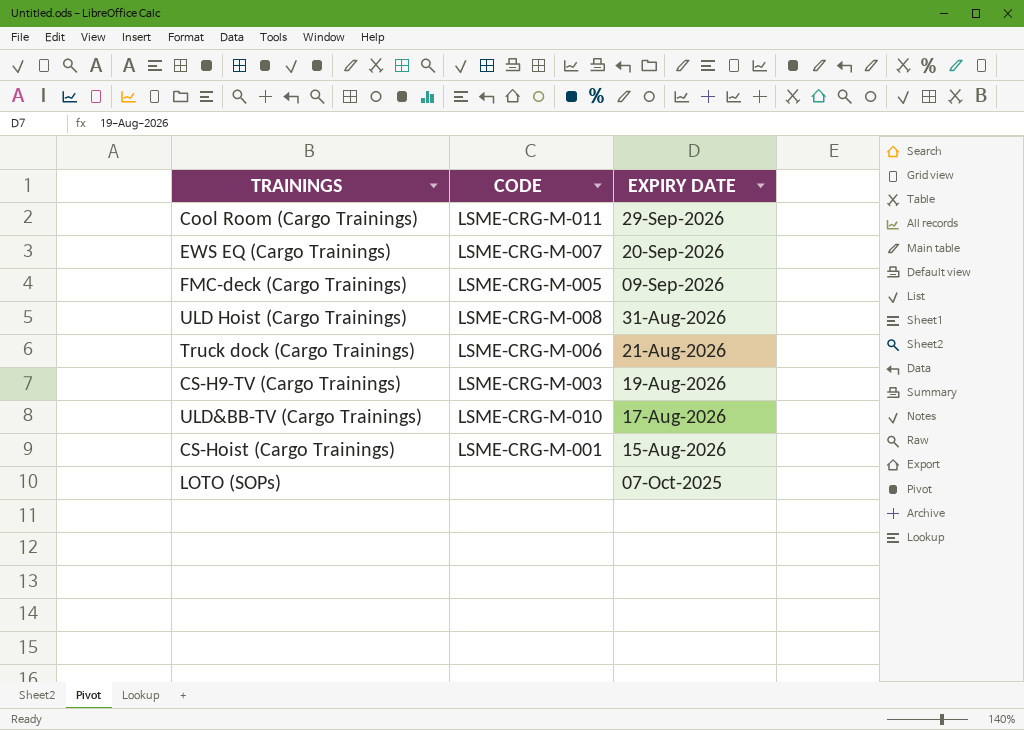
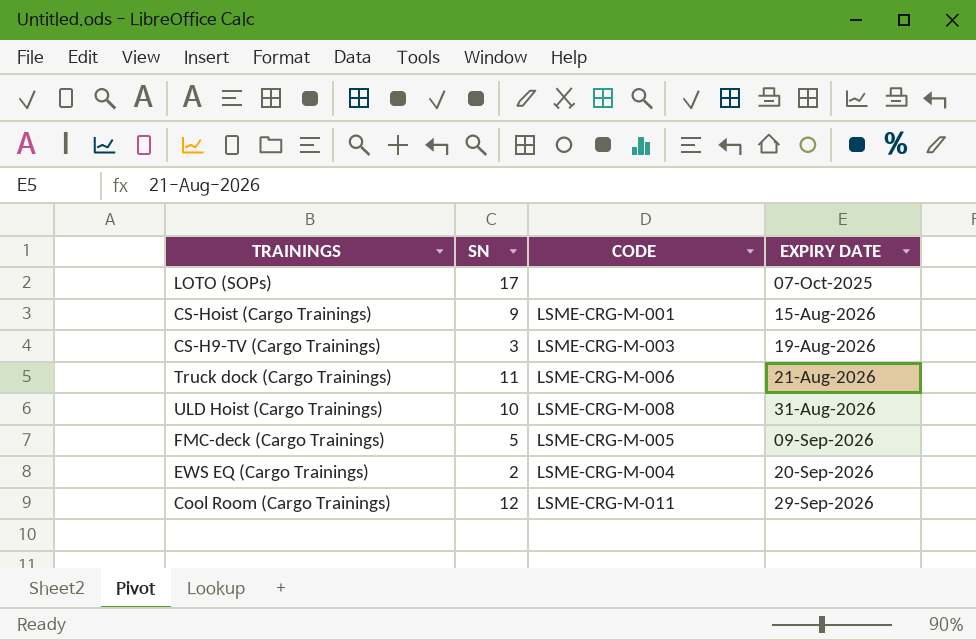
row order: EXPIRY DATE descending -> EXPIRY DATE ascending
column SN | position: none -> 2
row ULD&BB-TV (Cargo Trainings): LSME-CRG-M-010 | 17-Aug-2026 -> none
EWS EQ (Cargo Trainings) | CODE: LSME-CRG-M-007 -> LSME-CRG-M-004

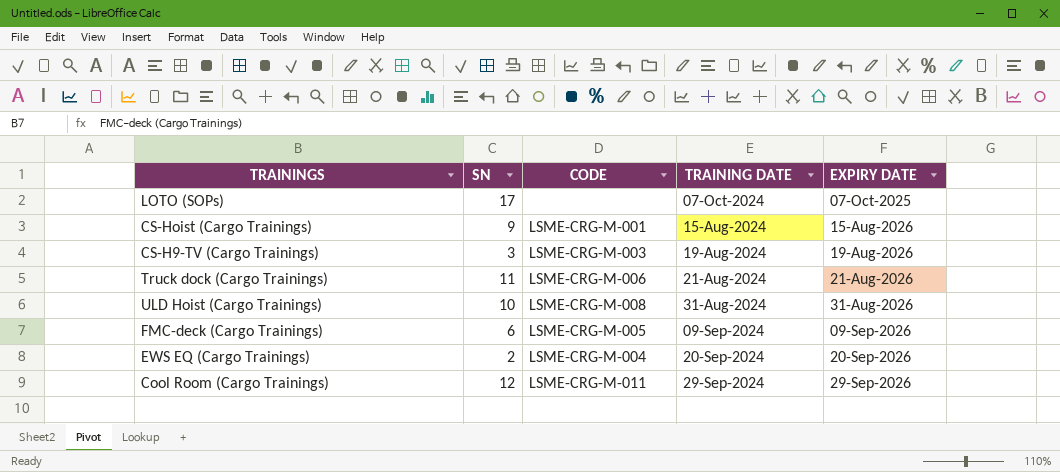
column TRAINING DATE | position: none -> 4
FMC-deck (Cargo Trainings) | SN: 5 -> 6

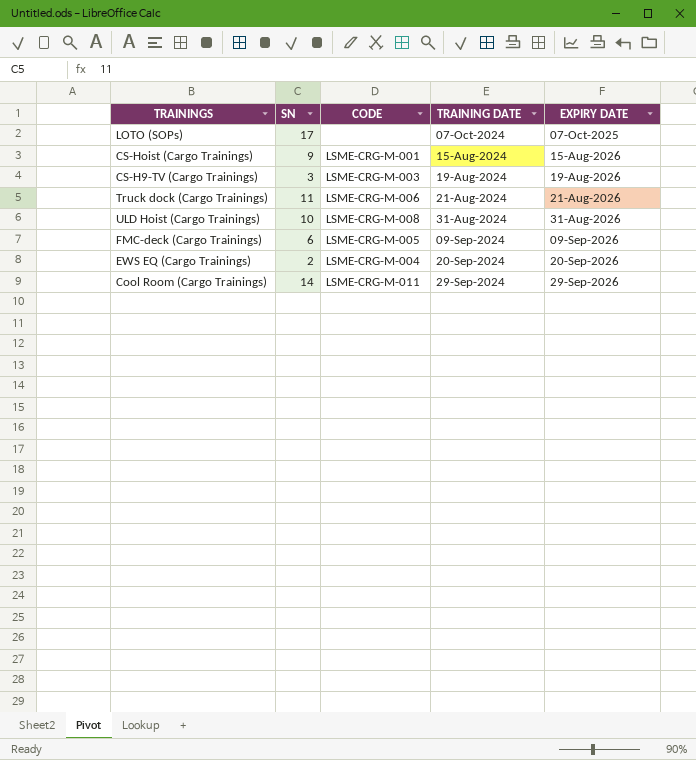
Cool Room (Cargo Trainings) | SN: 12 -> 14

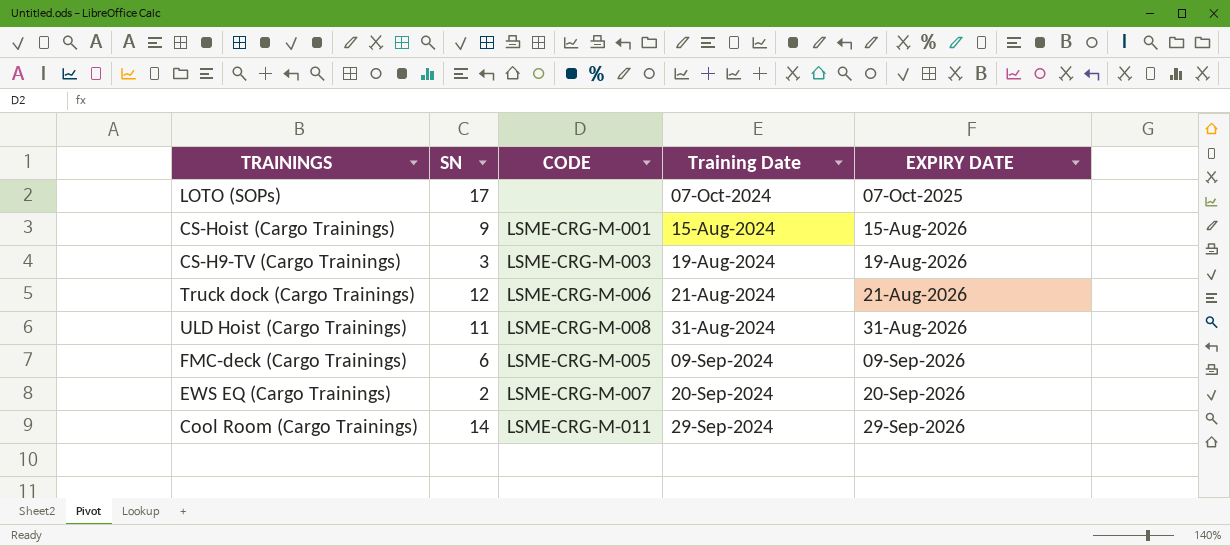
column name: TRAINING DATE -> Training Date
Truck dock (Cargo Trainings) | SN: 11 -> 12
ULD Hoist (Cargo Trainings) | SN: 10 -> 11
EWS EQ (Cargo Trainings) | CODE: LSME-CRG-M-004 -> LSME-CRG-M-007

